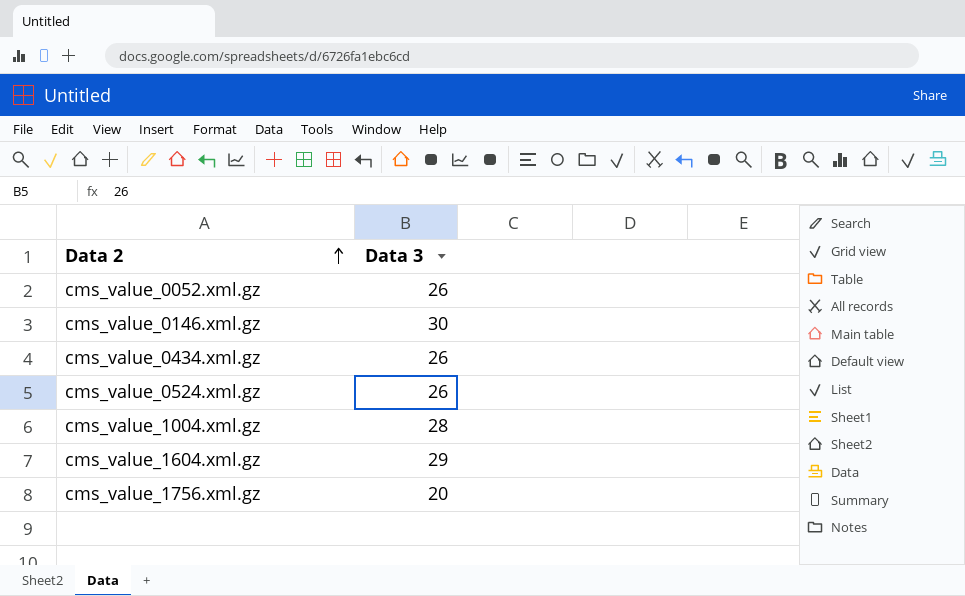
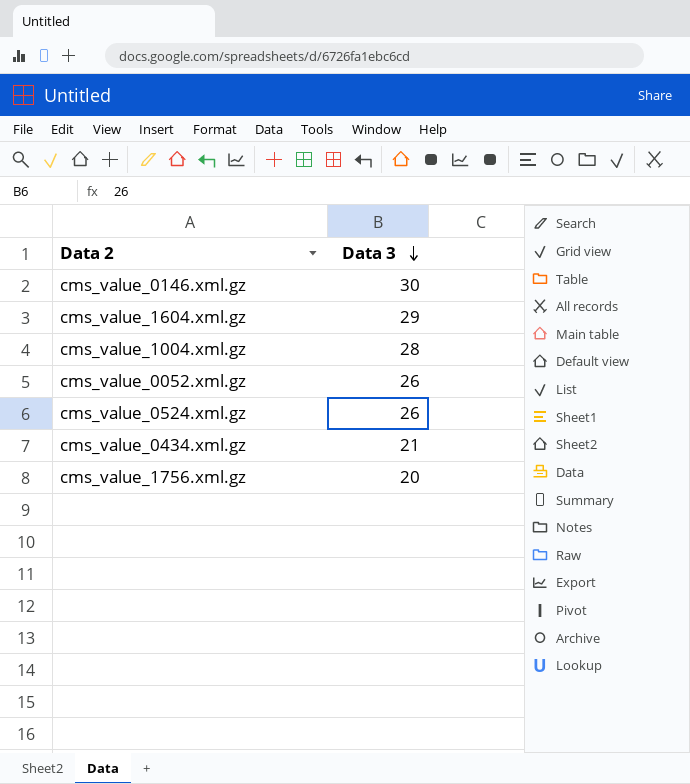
row order: Data 2 ascending -> Data 3 descending
cms_value_0434.xml.gz | Data 3: 26 -> 21

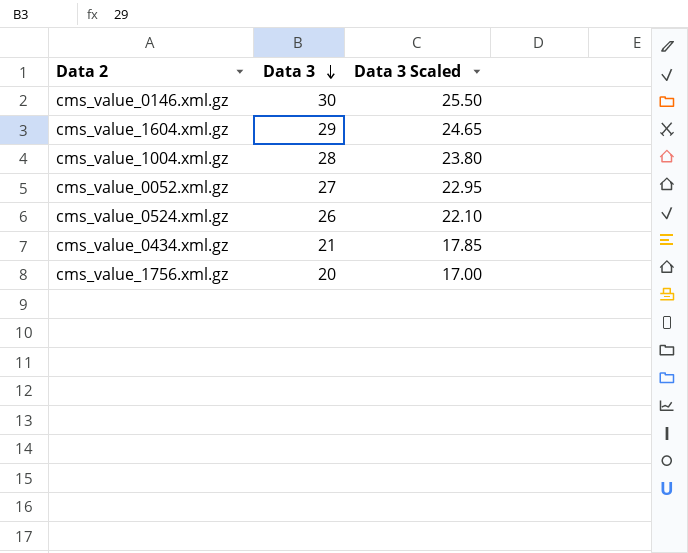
column Data 3 Scaled | formula: none -> [Data 3] * 0.85
cms_value_0052.xml.gz | Data 3: 26 -> 27

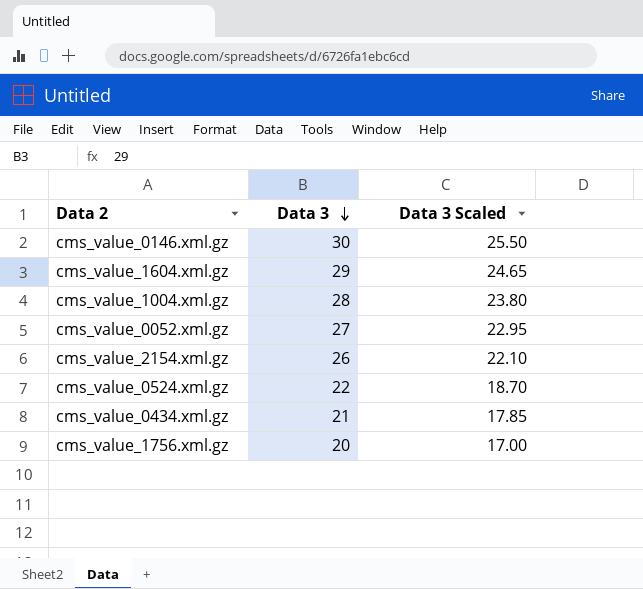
row cms_value_2154.xml.gz: none -> 26 | 22.10
cms_value_0524.xml.gz | Data 3: 26 -> 22
cms_value_0524.xml.gz | Data 3 Scaled: 22.10 -> 18.70

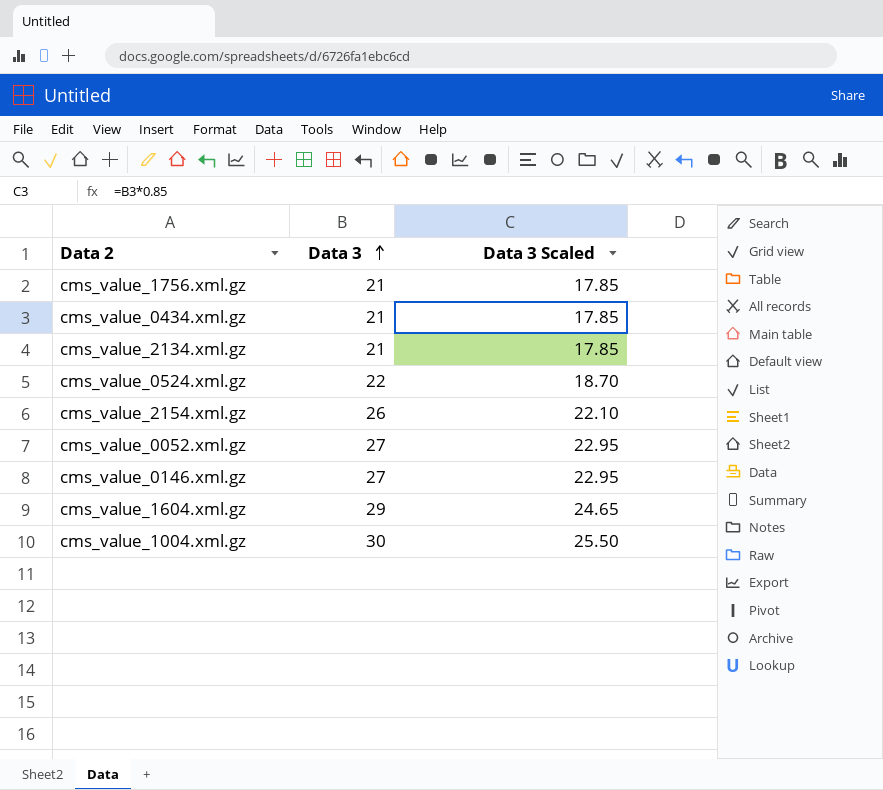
row order: Data 3 descending -> Data 3 ascending
cms_value_1756.xml.gz | Data 3: 20 -> 21
cms_value_1756.xml.gz | Data 3 Scaled: 17.00 -> 17.85
row cms_value_2134.xml.gz: none -> 21 | 17.85
cms_value_0146.xml.gz | Data 3: 30 -> 27
cms_value_0146.xml.gz | Data 3 Scaled: 25.50 -> 22.95
cms_value_1004.xml.gz | Data 3: 28 -> 30
cms_value_1004.xml.gz | Data 3 Scaled: 23.80 -> 25.50

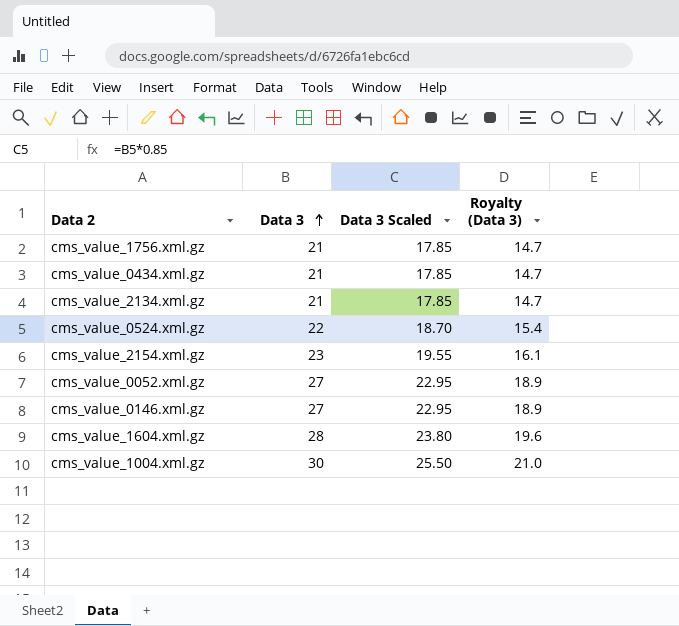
column Royalty (Data 3) | formula: none -> [Data 3] * 0.7
cms_value_2154.xml.gz | Data 3: 26 -> 23
cms_value_2154.xml.gz | Data 3 Scaled: 22.10 -> 19.55
cms_value_1604.xml.gz | Data 3: 29 -> 28
cms_value_1604.xml.gz | Data 3 Scaled: 24.65 -> 23.80

